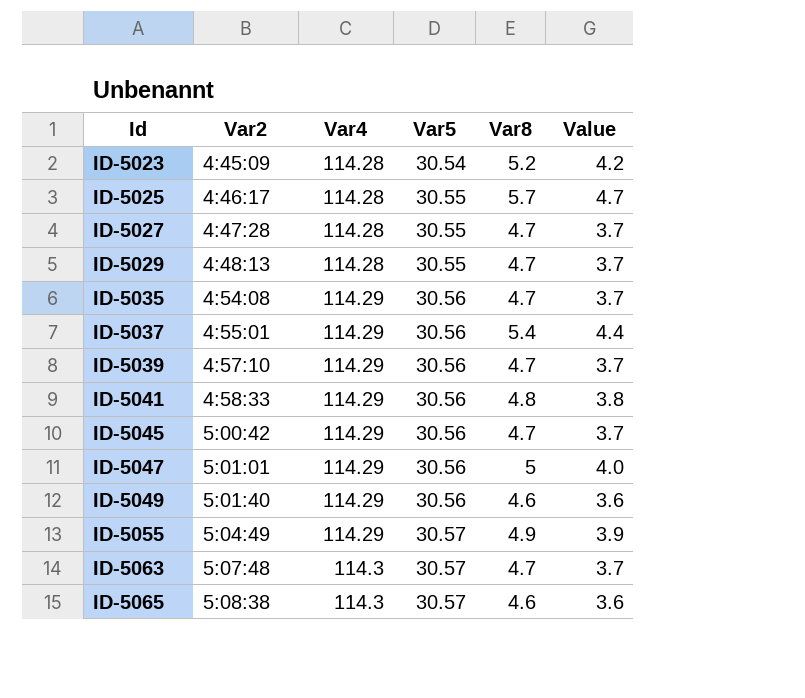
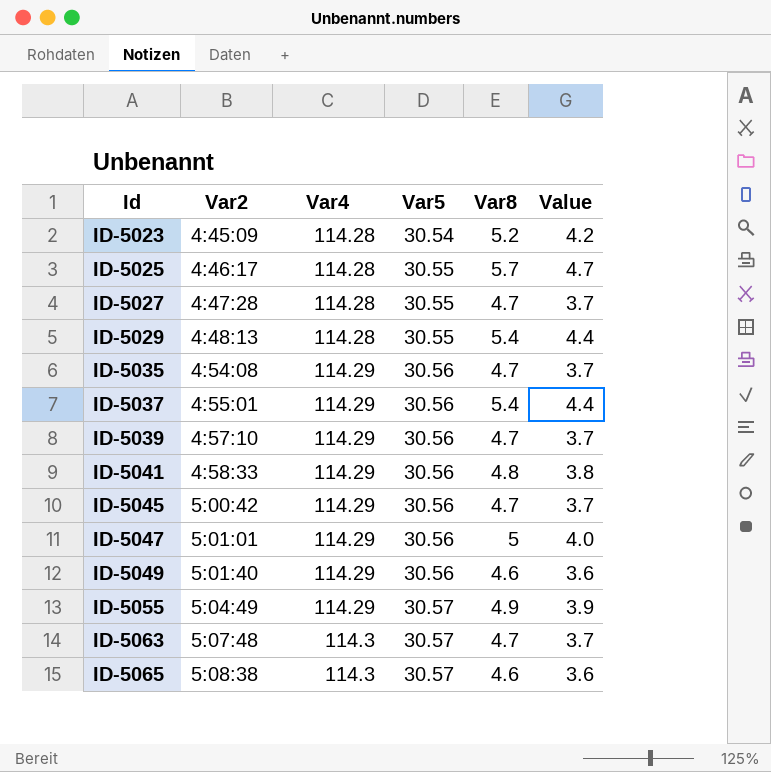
ID-5029 | Var8: 4.7 -> 5.4
ID-5029 | Value: 3.7 -> 4.4

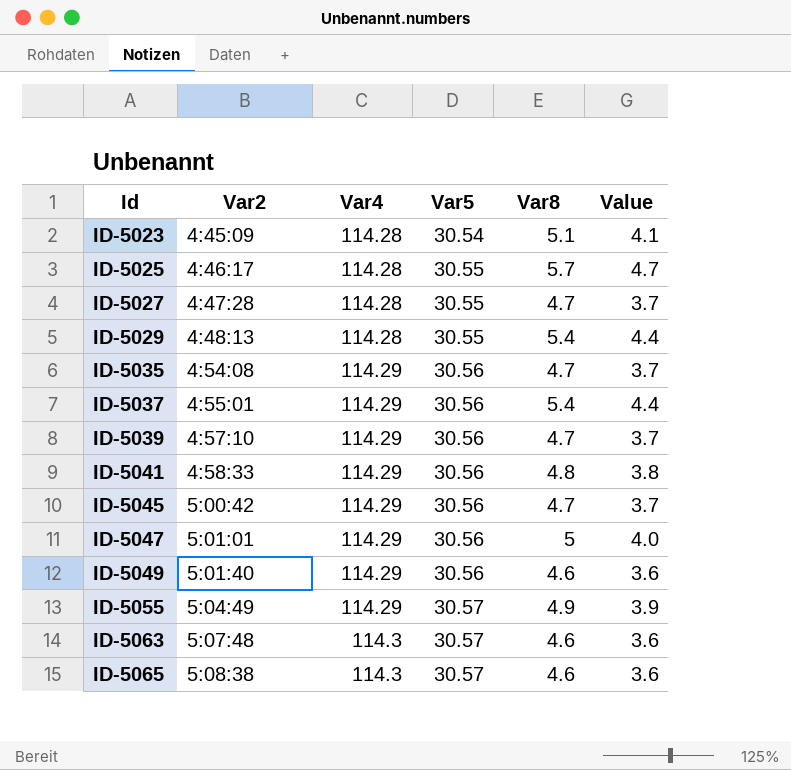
ID-5023 | Var8: 5.2 -> 5.1
ID-5023 | Value: 4.2 -> 4.1
ID-5063 | Var8: 4.7 -> 4.6
ID-5063 | Value: 3.7 -> 3.6

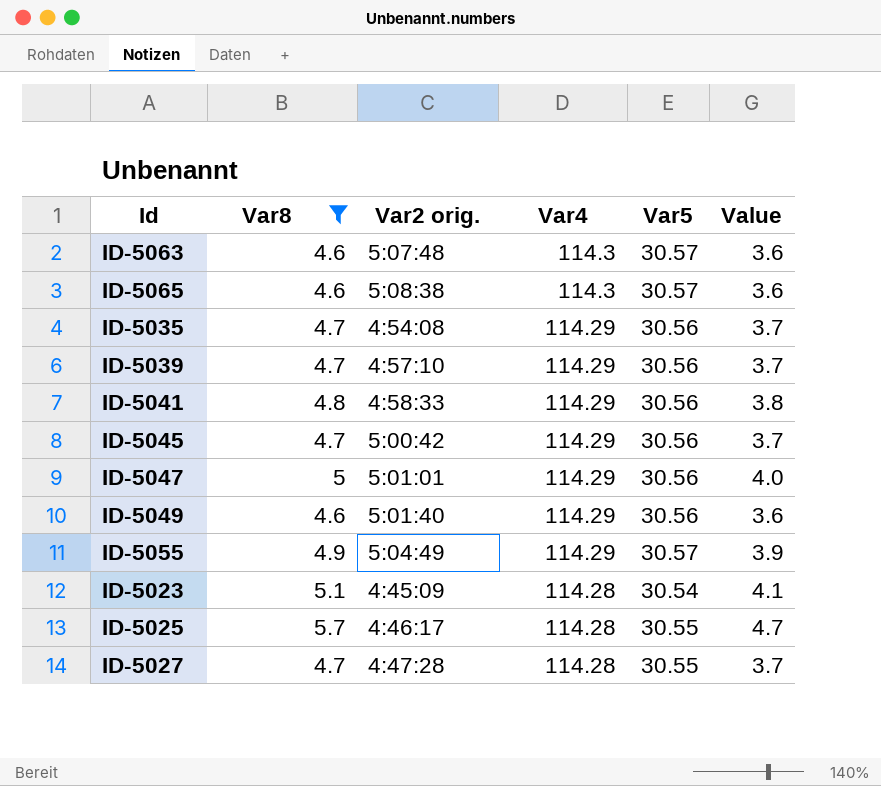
filter: none -> Var8 != 5.4
row order: Id ascending -> Var4 descending
column Var8 | position: 5 -> 2
column name: Var2 -> Var2 orig.

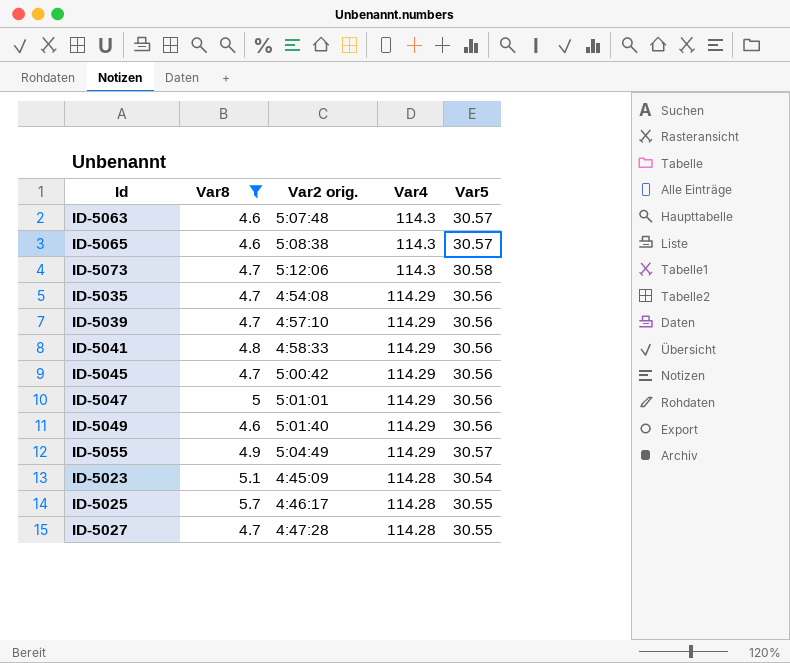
column Value | formula: [Var8] - 1 -> none
row ID-5073: none -> 4.7 | 5:12:06 | 114.3 | 30.58

